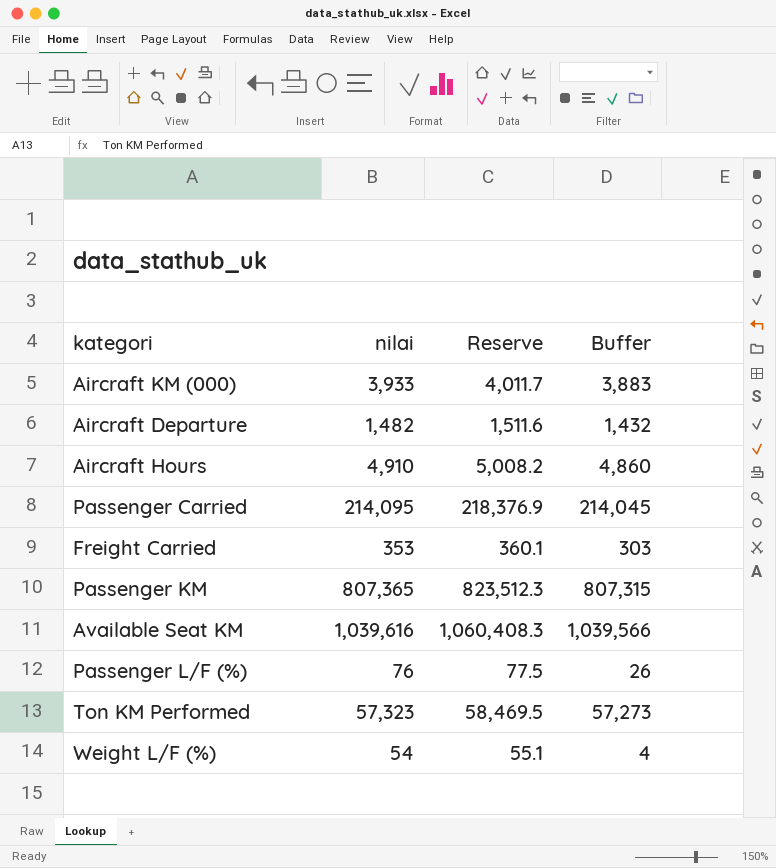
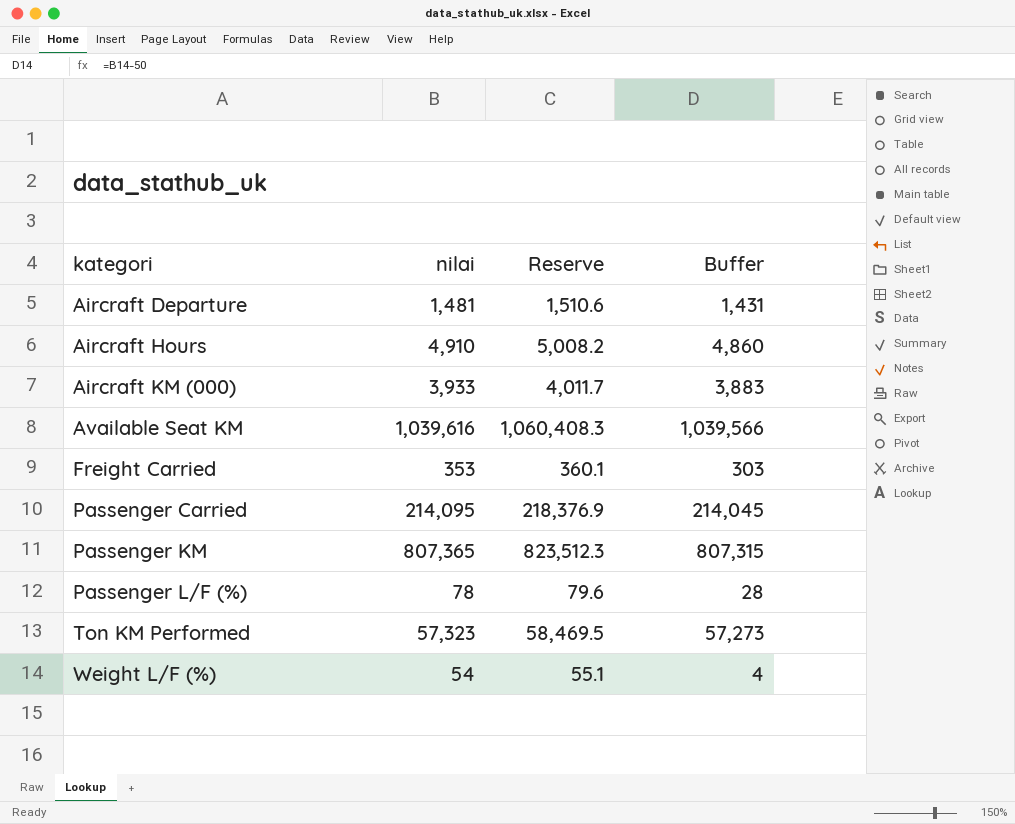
row order: none -> kategori ascending
Aircraft Departure | nilai: 1,482 -> 1,481
Aircraft Departure | Reserve: 1,511.6 -> 1,510.6
Aircraft Departure | Buffer: 1,432 -> 1,431
Passenger L/F (%) | nilai: 76 -> 78
Passenger L/F (%) | Reserve: 77.5 -> 79.6
Passenger L/F (%) | Buffer: 26 -> 28

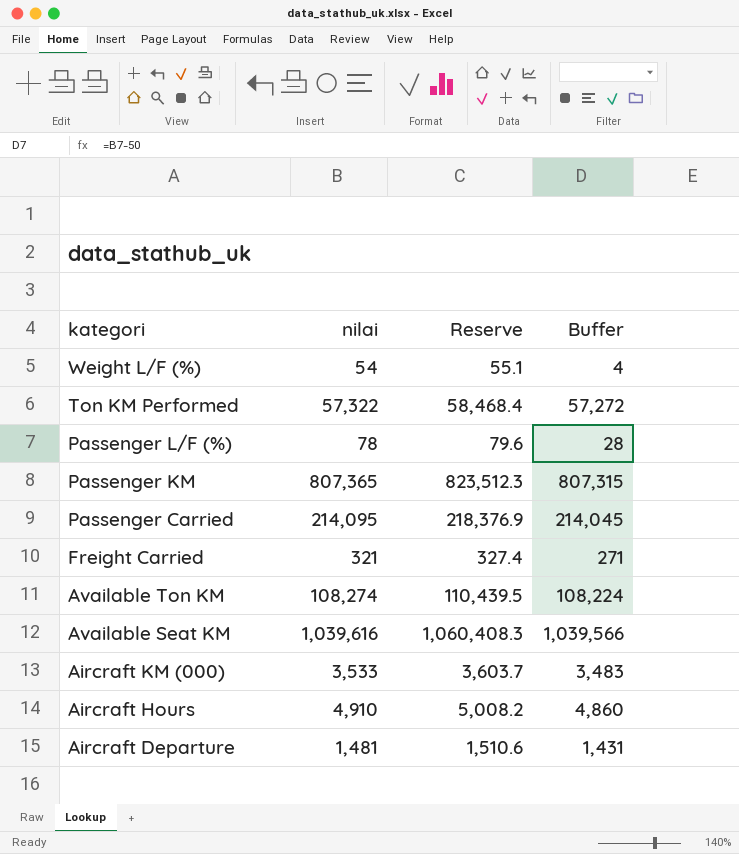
row order: kategori ascending -> kategori descending
Ton KM Performed | nilai: 57,323 -> 57,322
Ton KM Performed | Reserve: 58,469.5 -> 58,468.4
Ton KM Performed | Buffer: 57,273 -> 57,272
Freight Carried | nilai: 353 -> 321
Freight Carried | Reserve: 360.1 -> 327.4
Freight Carried | Buffer: 303 -> 271
row Available Ton KM: none -> 108,274 | 110,439.5 | 108,224
Aircraft KM (000) | nilai: 3,933 -> 3,533
Aircraft KM (000) | Reserve: 4,011.7 -> 3,603.7
Aircraft KM (000) | Buffer: 3,883 -> 3,483

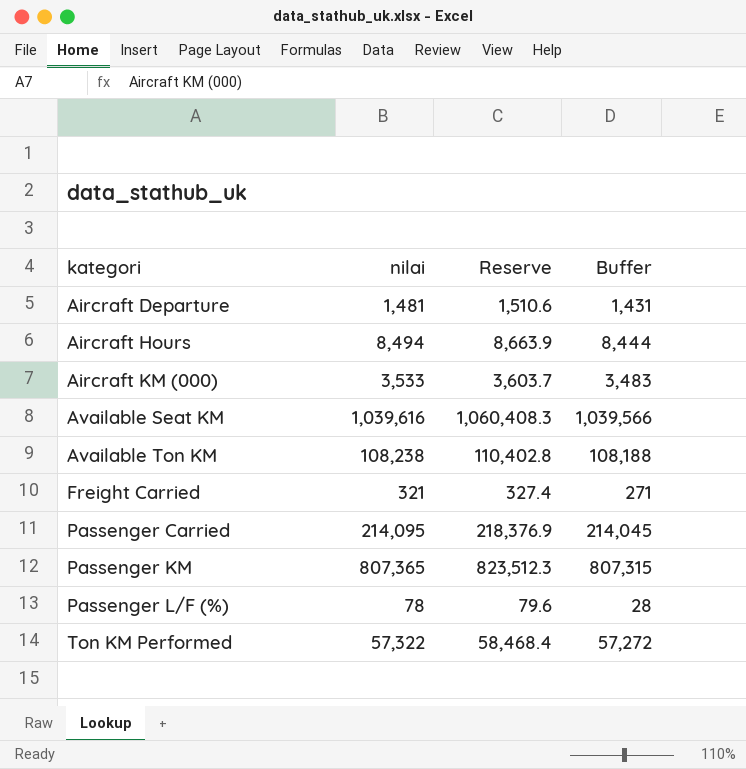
row order: kategori descending -> kategori ascending
row Weight L/F (%): 54 | 55.1 | 4 -> none
Aircraft Hours | nilai: 4,910 -> 8,494
Aircraft Hours | Reserve: 5,008.2 -> 8,663.9
Aircraft Hours | Buffer: 4,860 -> 8,444
Available Ton KM | nilai: 108,274 -> 108,238
Available Ton KM | Reserve: 110,439.5 -> 110,402.8
Available Ton KM | Buffer: 108,224 -> 108,188

